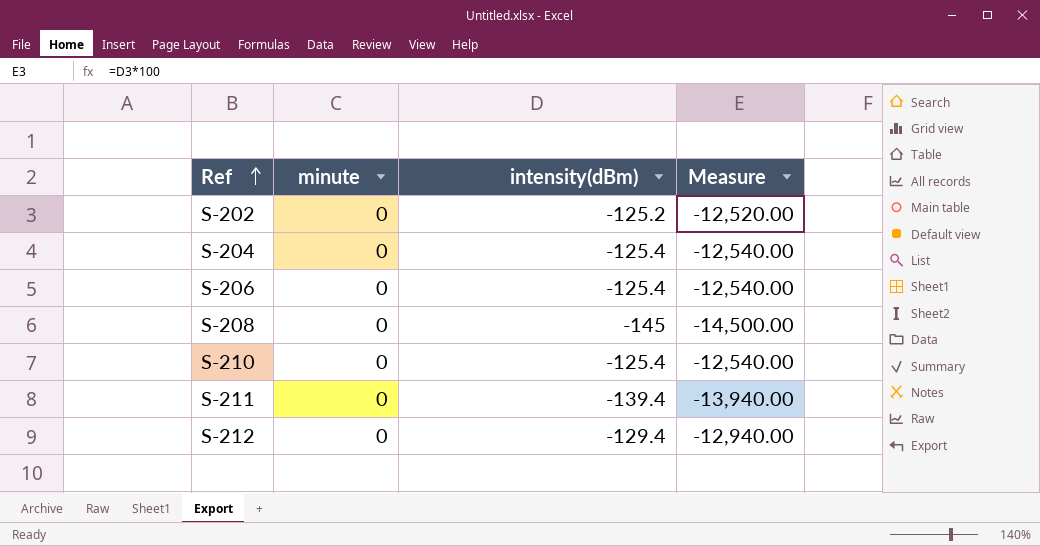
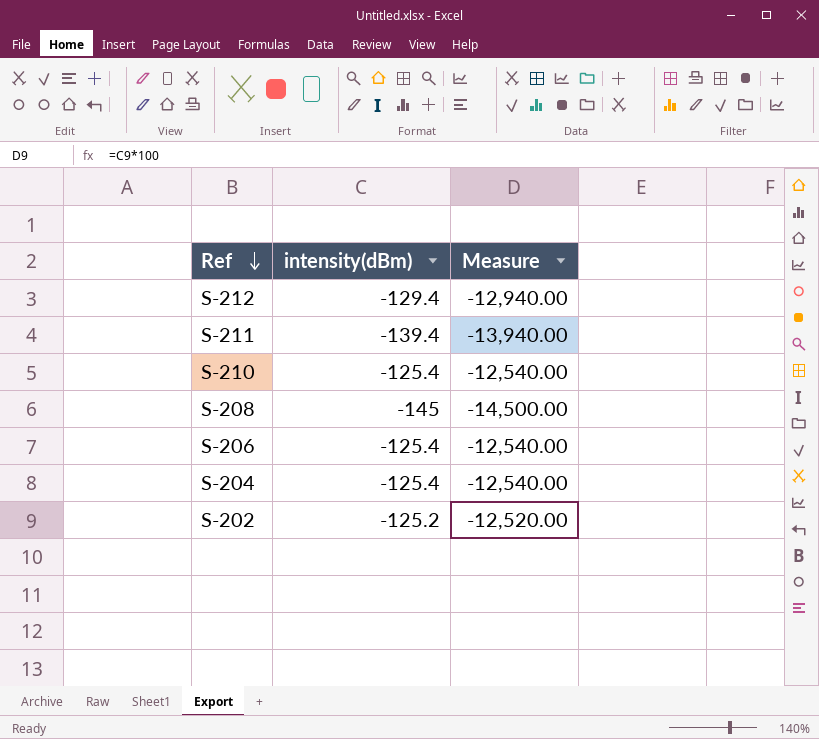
row order: Ref ascending -> Ref descending
column minute | position: 2 -> none

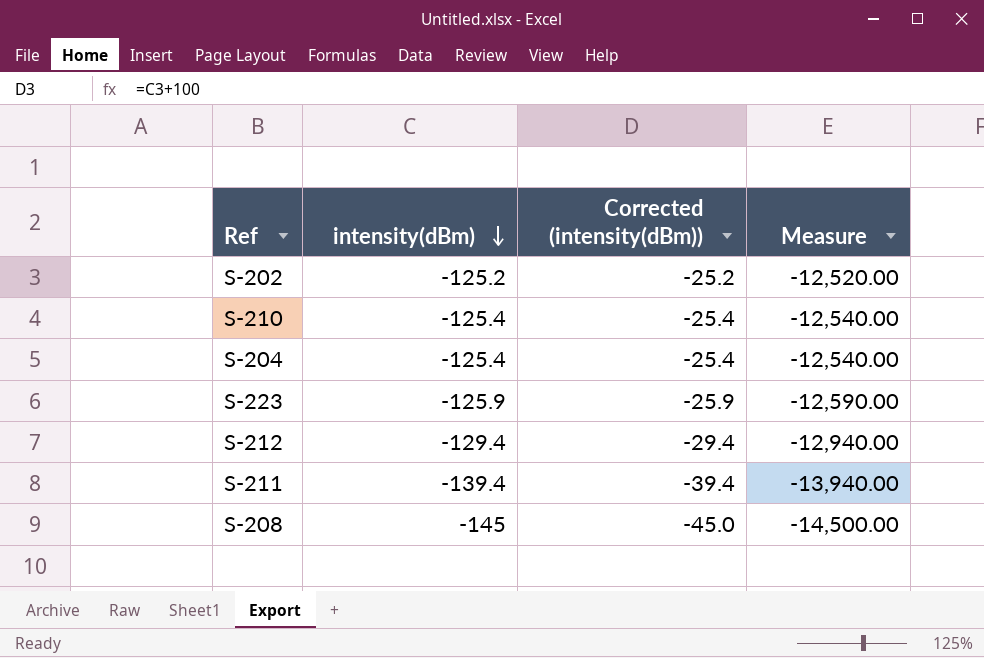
row order: Ref descending -> intensity(dBm) descending
column Corrected (intensity(dBm)) | formula: none -> [intensity(dBm)] + 100
row S-206: -125.4 | -12,540.00 -> none
row S-223: none -> -125.9 | -25.9 | -12,590.00

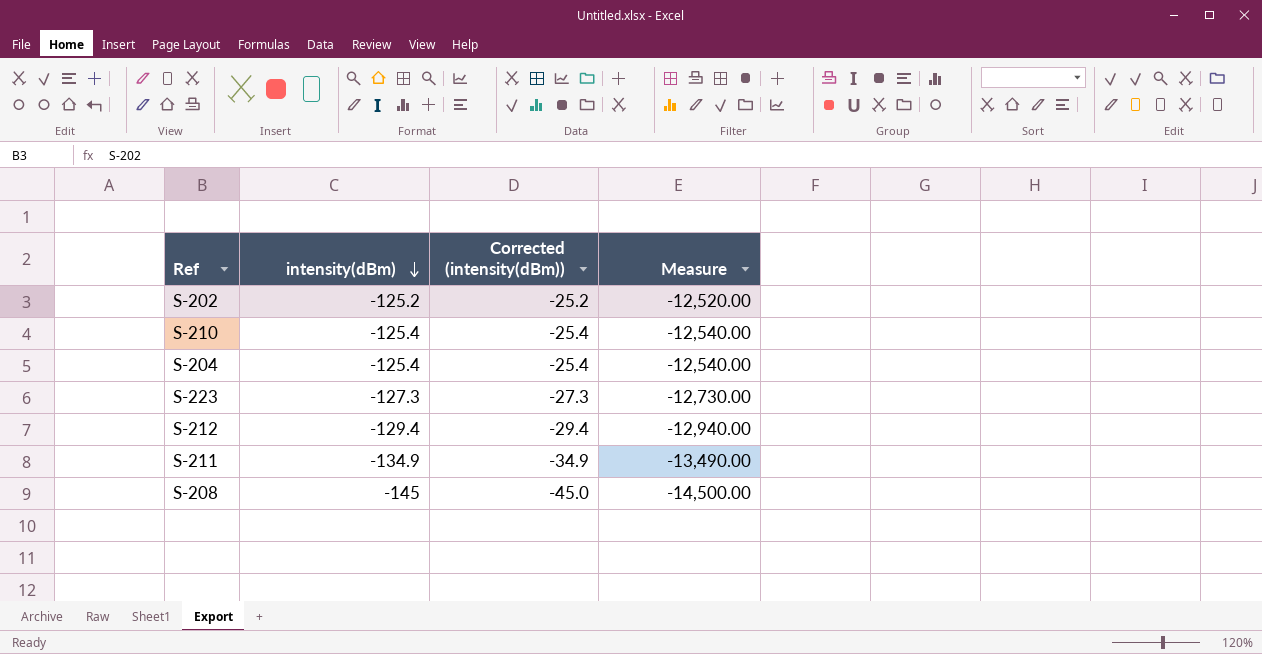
S-223 | intensity(dBm): -125.9 -> -127.3
S-223 | Corrected (intensity(dBm)): -25.9 -> -27.3
S-223 | Measure: -12,590.00 -> -12,730.00
S-211 | intensity(dBm): -139.4 -> -134.9
S-211 | Corrected (intensity(dBm)): -39.4 -> -34.9
S-211 | Measure: -13,940.00 -> -13,490.00

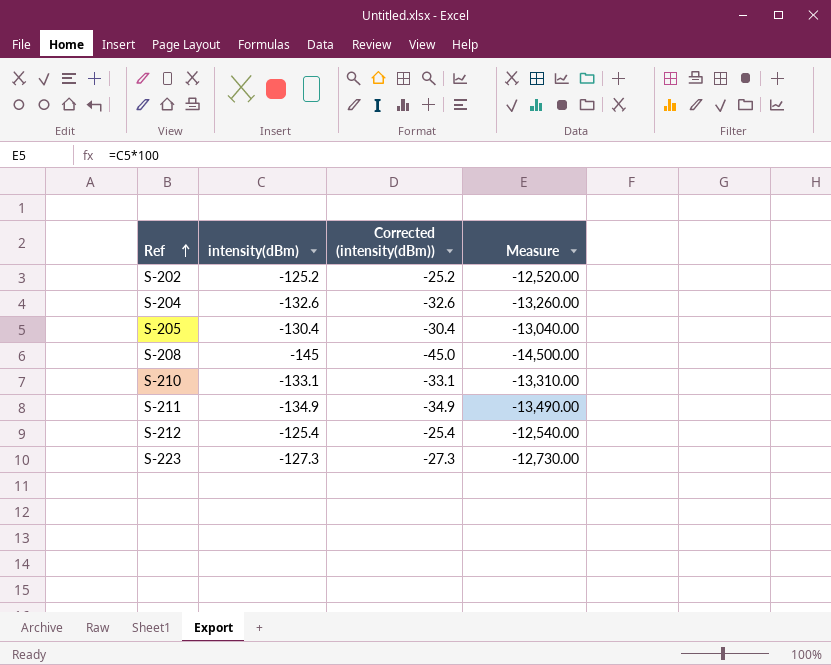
row order: intensity(dBm) descending -> Ref ascending
S-204 | intensity(dBm): -125.4 -> -132.6
S-204 | Corrected (intensity(dBm)): -25.4 -> -32.6
S-204 | Measure: -12,540.00 -> -13,260.00
row S-205: none -> -130.4 | -30.4 | -13,040.00
S-210 | intensity(dBm): -125.4 -> -133.1
S-210 | Corrected (intensity(dBm)): -25.4 -> -33.1
S-210 | Measure: -12,540.00 -> -13,310.00
S-212 | intensity(dBm): -129.4 -> -125.4
S-212 | Corrected (intensity(dBm)): -29.4 -> -25.4
S-212 | Measure: -12,940.00 -> -12,540.00

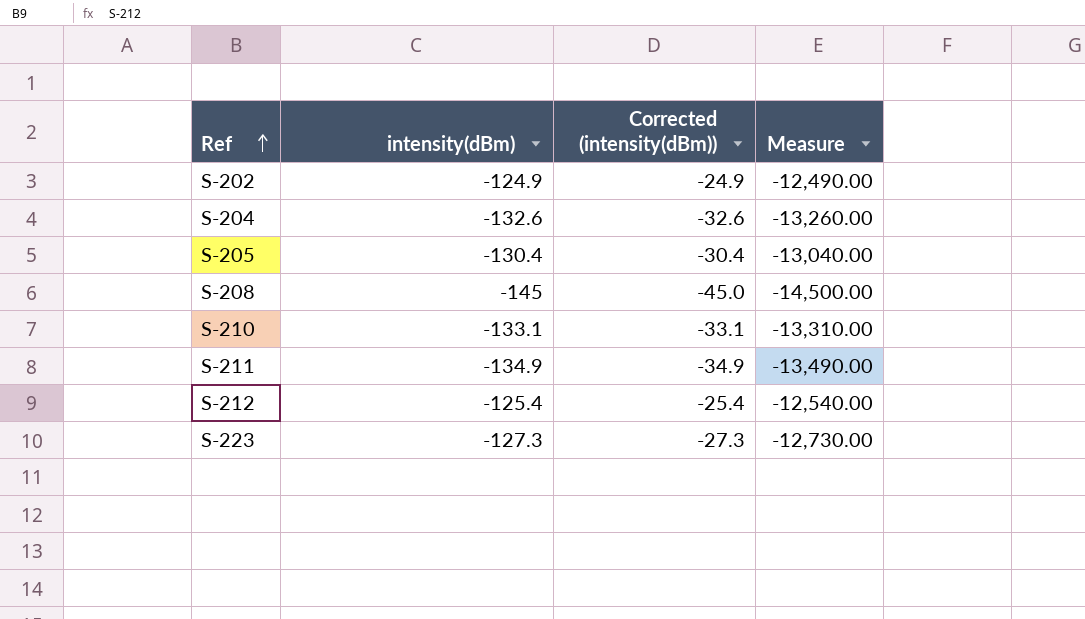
S-202 | intensity(dBm): -125.2 -> -124.9
S-202 | Corrected (intensity(dBm)): -25.2 -> -24.9
S-202 | Measure: -12,520.00 -> -12,490.00

